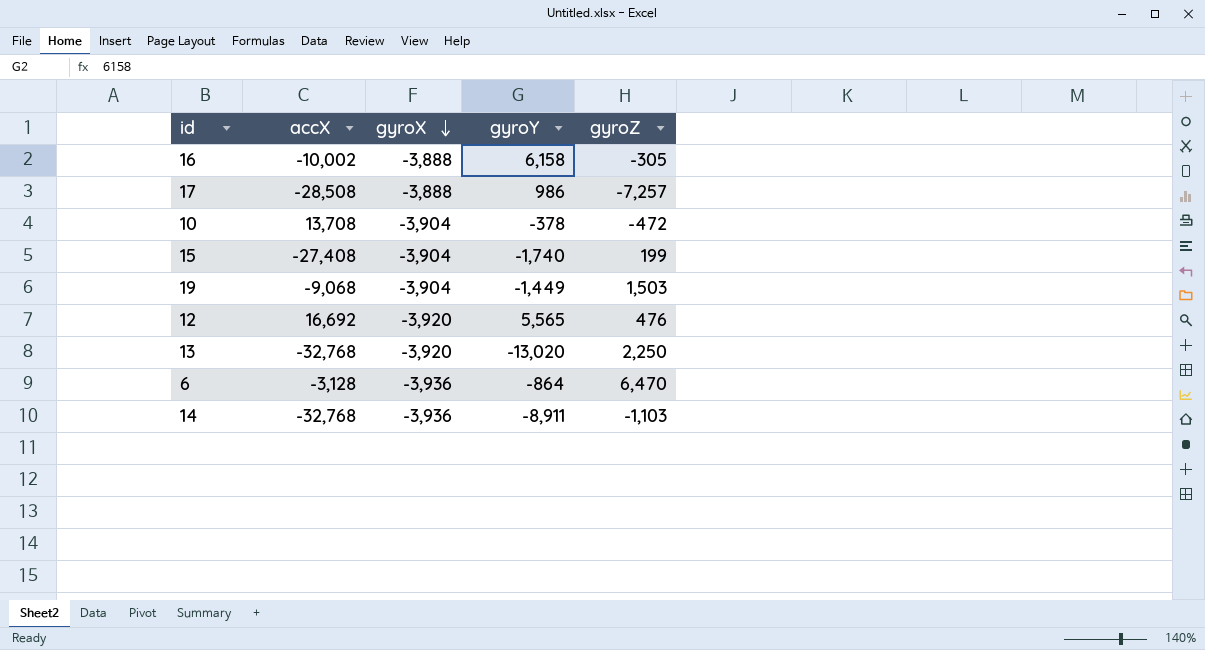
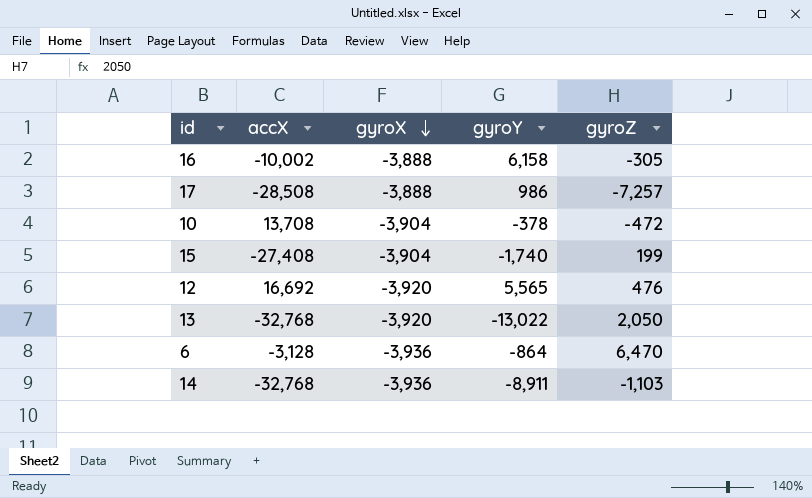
row 19: -9,068 | -3,904 | -1,449 | 1,503 -> none
13 | gyroY: -13,020 -> -13,022
13 | gyroZ: 2,250 -> 2,050

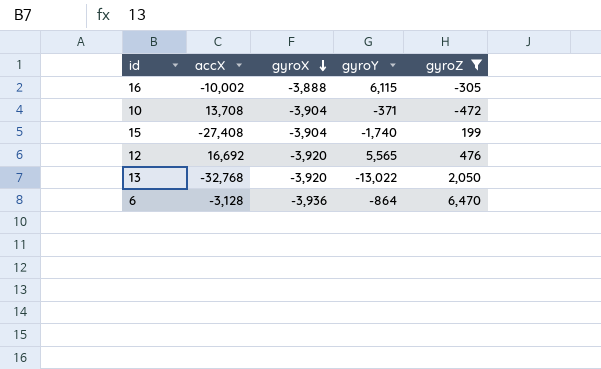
filter: none -> gyroZ >= -472
16 | gyroY: 6,158 -> 6,115
10 | gyroY: -378 -> -371

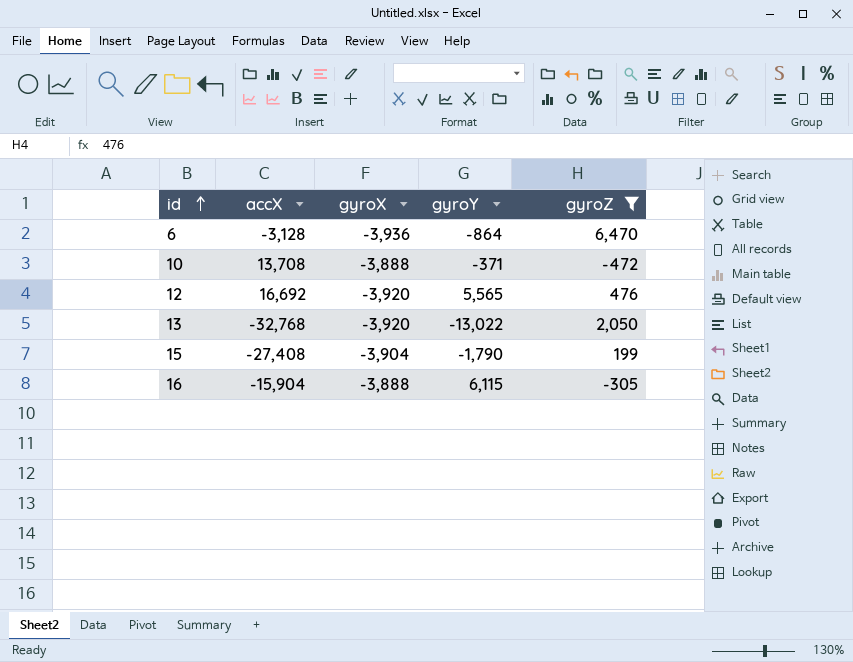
row order: gyroX descending -> id ascending
10 | gyroX: -3,904 -> -3,888
15 | gyroY: -1,740 -> -1,790
16 | accX: -10,002 -> -15,904

